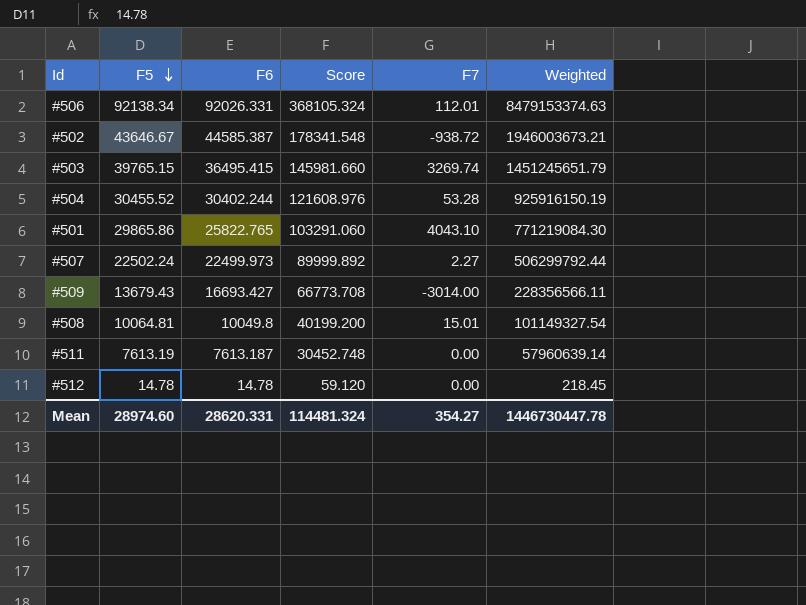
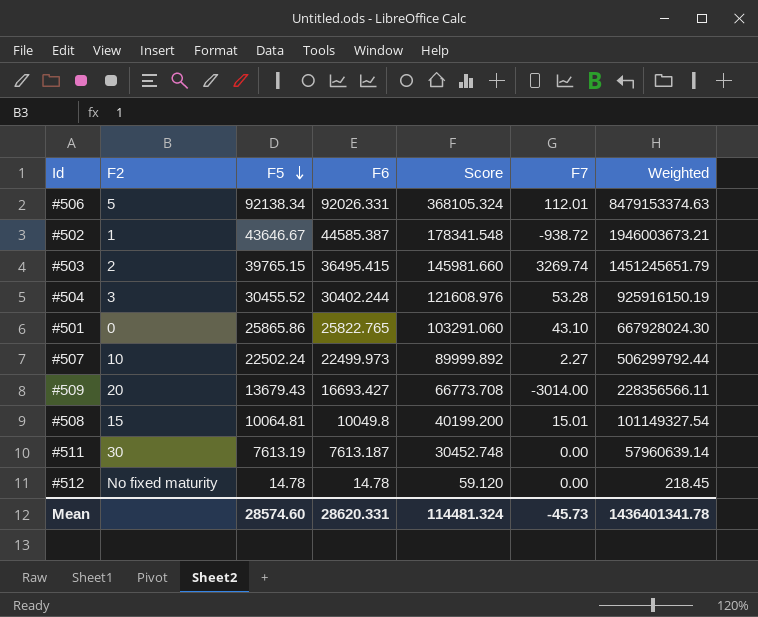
column F2 | position: none -> 2
#501 | F5: 29865.86 -> 25865.86
#501 | F7: 4043.10 -> 43.10
#501 | Weighted: 771219084.30 -> 667928024.30
Mean | F5: 28974.60 -> 28574.60
Mean | F7: 354.27 -> -45.73
Mean | Weighted: 1446730447.78 -> 1436401341.78

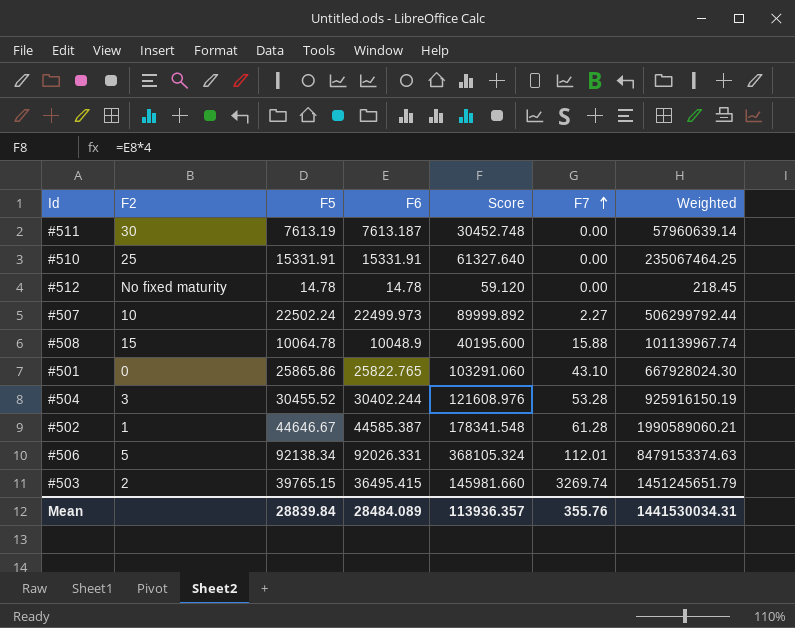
row order: F5 descending -> F7 ascending
row #509: 20 | 13679.43 | 16693.427 | 66773.708 | -3014.00 | 228356566.11 -> none
row #510: none -> 25 | 15331.91 | 15331.91 | 61327.640 | 0.00 | 235067464.25
#508 | F5: 10064.81 -> 10064.78
#508 | F6: 10049.8 -> 10048.9
#508 | Score: 40199.200 -> 40195.600
#508 | F7: 15.01 -> 15.88
#508 | Weighted: 101149327.54 -> 101139967.74
#502 | F5: 43646.67 -> 44646.67
#502 | F7: -938.72 -> 61.28
#502 | Weighted: 1946003673.21 -> 1990589060.21
Mean | F5: 28574.60 -> 28839.84
Mean | F6: 28620.331 -> 28484.089
Mean | Score: 114481.324 -> 113936.357
Mean | F7: -45.73 -> 355.76
Mean | Weighted: 1436401341.78 -> 1441530034.31

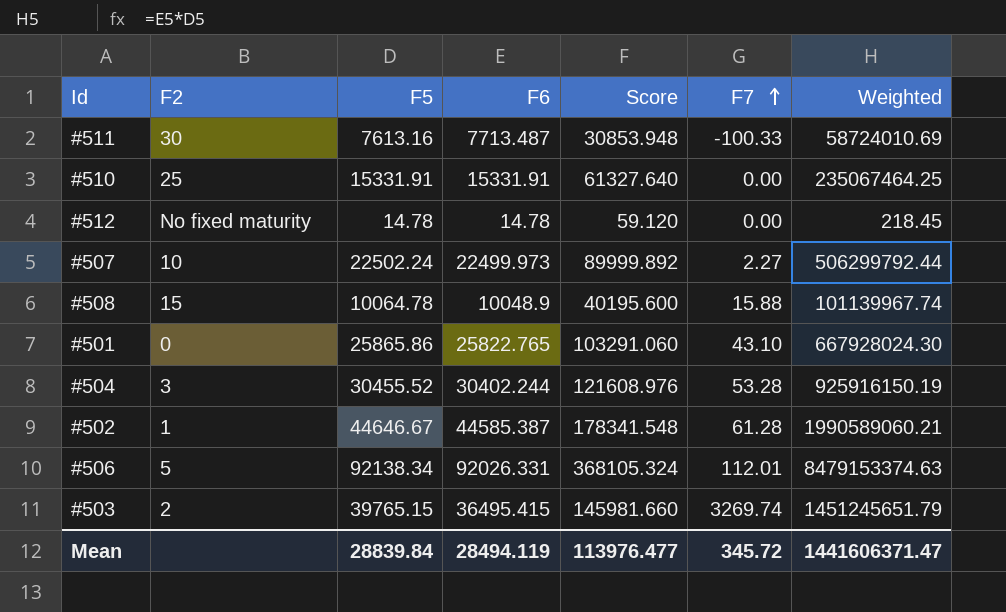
#511 | F5: 7613.19 -> 7613.16
#511 | F6: 7613.187 -> 7713.487
#511 | Score: 30452.748 -> 30853.948
#511 | F7: 0.00 -> -100.33
#511 | Weighted: 57960639.14 -> 58724010.69
Mean | F6: 28484.089 -> 28494.119
Mean | Score: 113936.357 -> 113976.477
Mean | F7: 355.76 -> 345.72
Mean | Weighted: 1441530034.31 -> 1441606371.47

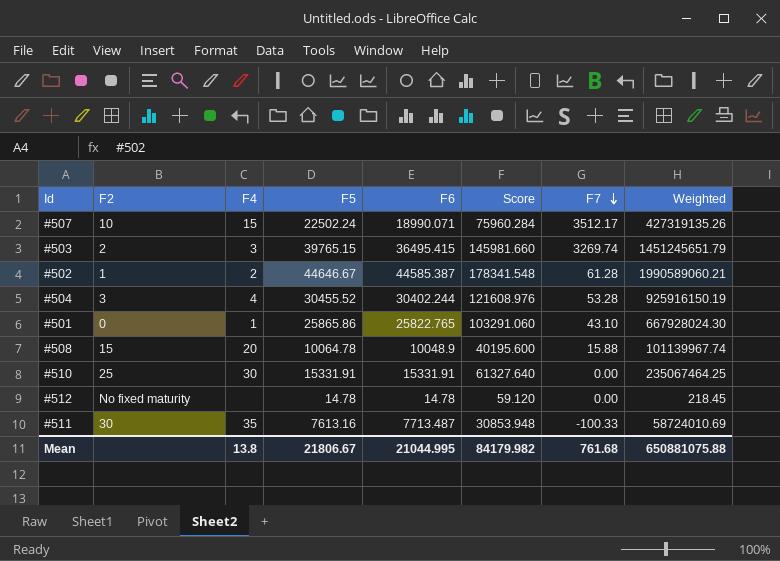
row order: F7 ascending -> F7 descending
column F4 | position: none -> 3
row #506: 5 | 92138.34 | 92026.331 | 368105.324 | 112.01 | 8479153374.63 -> none
#507 | F6: 22499.973 -> 18990.071
#507 | Score: 89999.892 -> 75960.284
#507 | F7: 2.27 -> 3512.17
#507 | Weighted: 506299792.44 -> 427319135.26
Mean | F5: 28839.84 -> 21806.67
Mean | F6: 28494.119 -> 21044.995
Mean | Score: 113976.477 -> 84179.982
Mean | F7: 345.72 -> 761.68
Mean | Weighted: 1441606371.47 -> 650881075.88

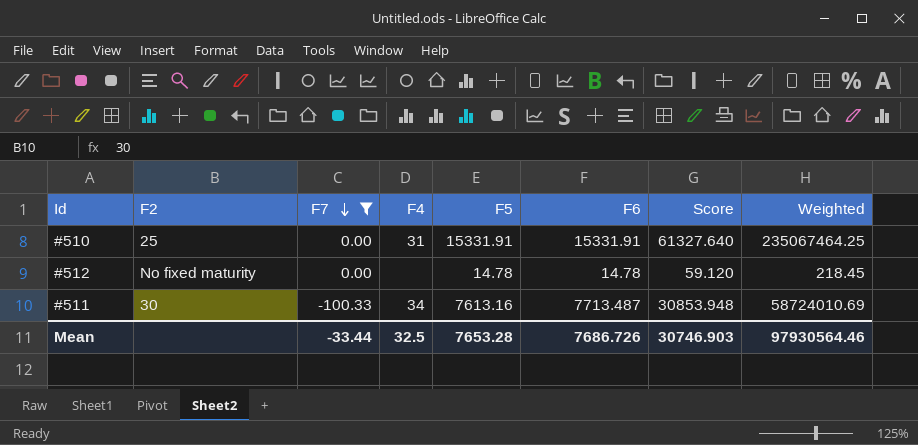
filter: none -> F7 <= 0.00
column F7 | position: 7 -> 3
#510 | F4: 30 -> 31
#511 | F4: 35 -> 34
Mean | F7: 761.68 -> -33.44
Mean | F4: 13.8 -> 32.5
Mean | F5: 21806.67 -> 7653.28
Mean | F6: 21044.995 -> 7686.726
Mean | Score: 84179.982 -> 30746.903
Mean | Weighted: 650881075.88 -> 97930564.46

